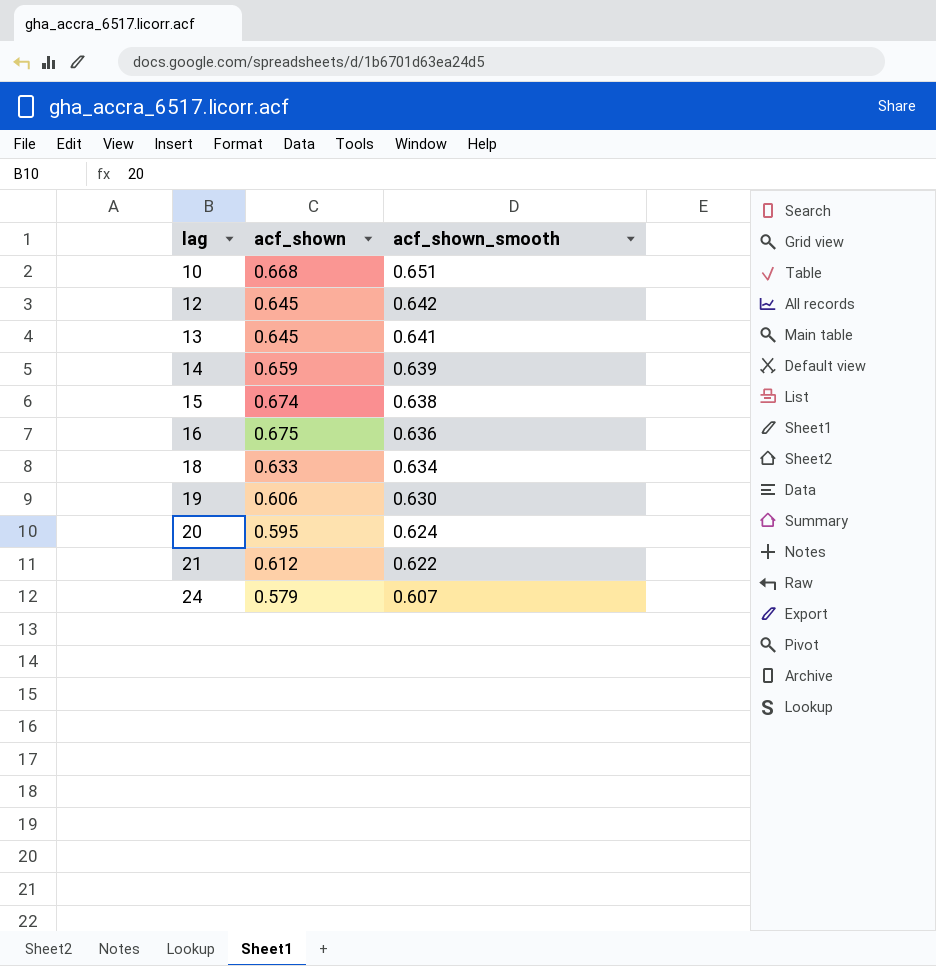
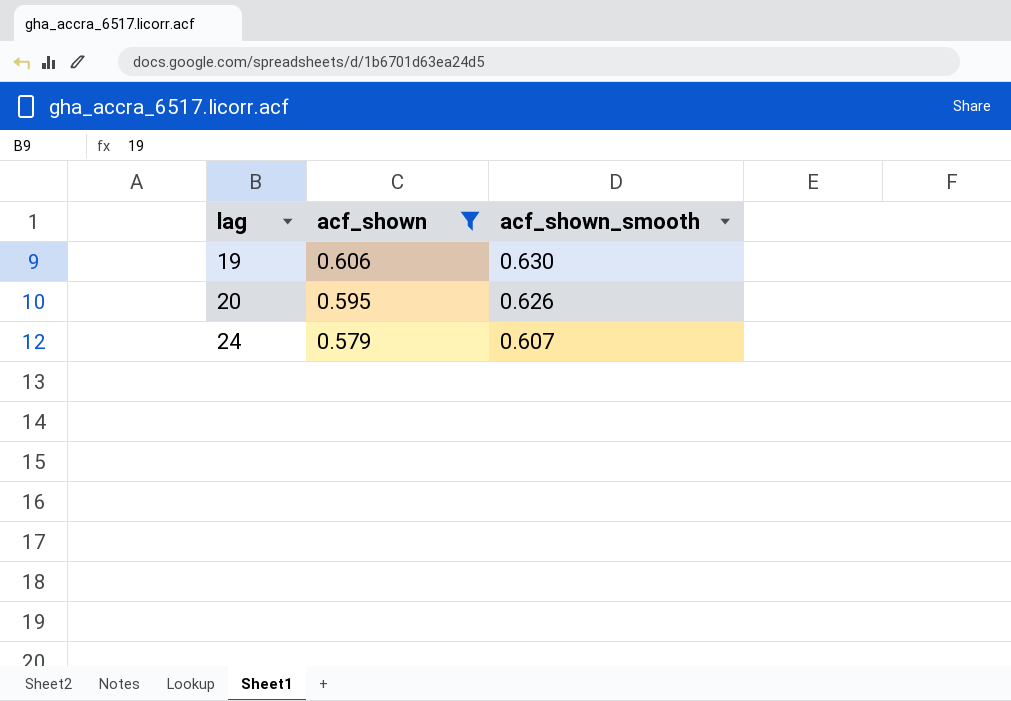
filter: none -> acf_shown <= 0.606
20 | acf_shown_smooth: 0.624 -> 0.626

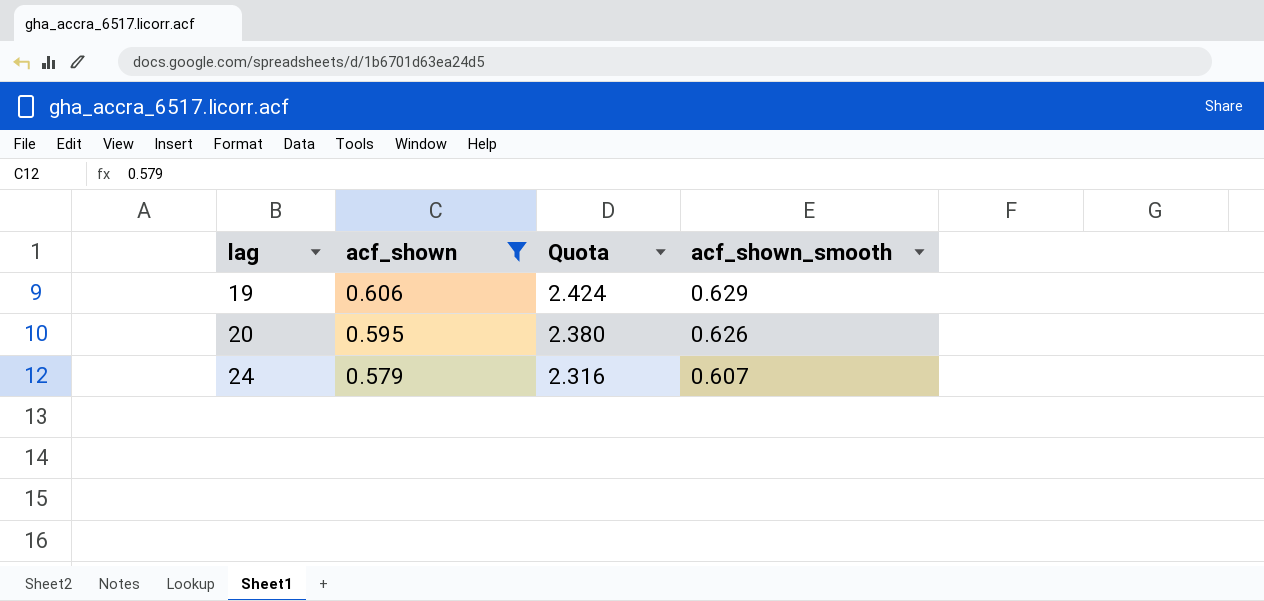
column Quota | formula: none -> [acf_shown] * 4
19 | acf_shown_smooth: 0.630 -> 0.629

